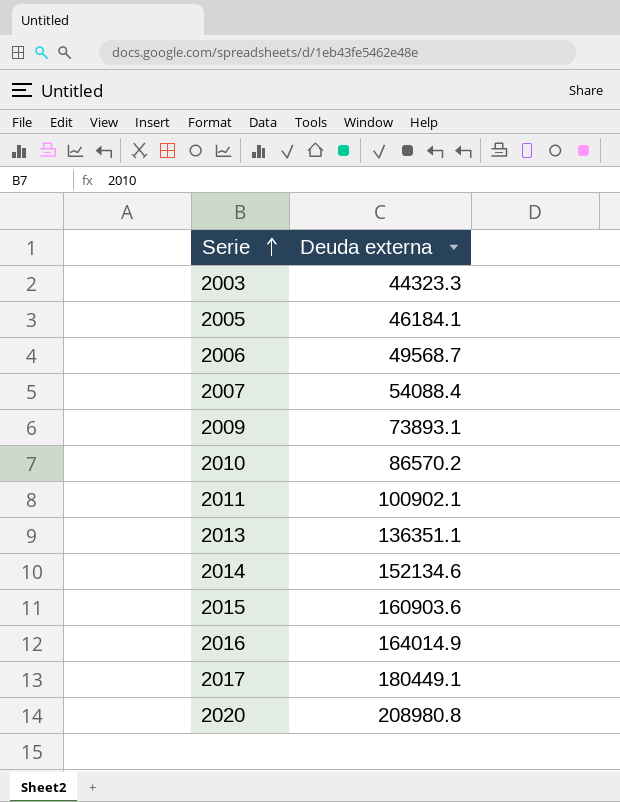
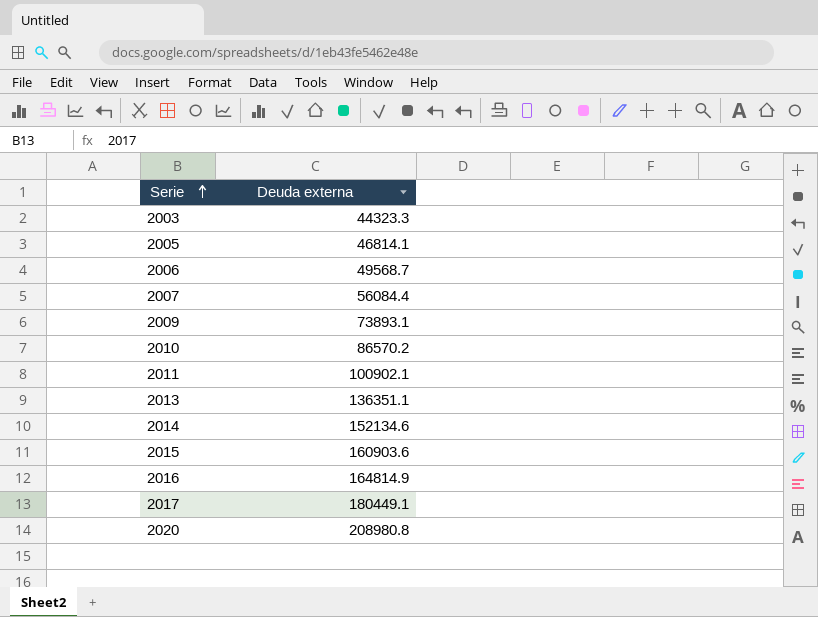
2005 | Deuda externa: 46184.1 -> 46814.1
2007 | Deuda externa: 54088.4 -> 56084.4
2016 | Deuda externa: 164014.9 -> 164814.9

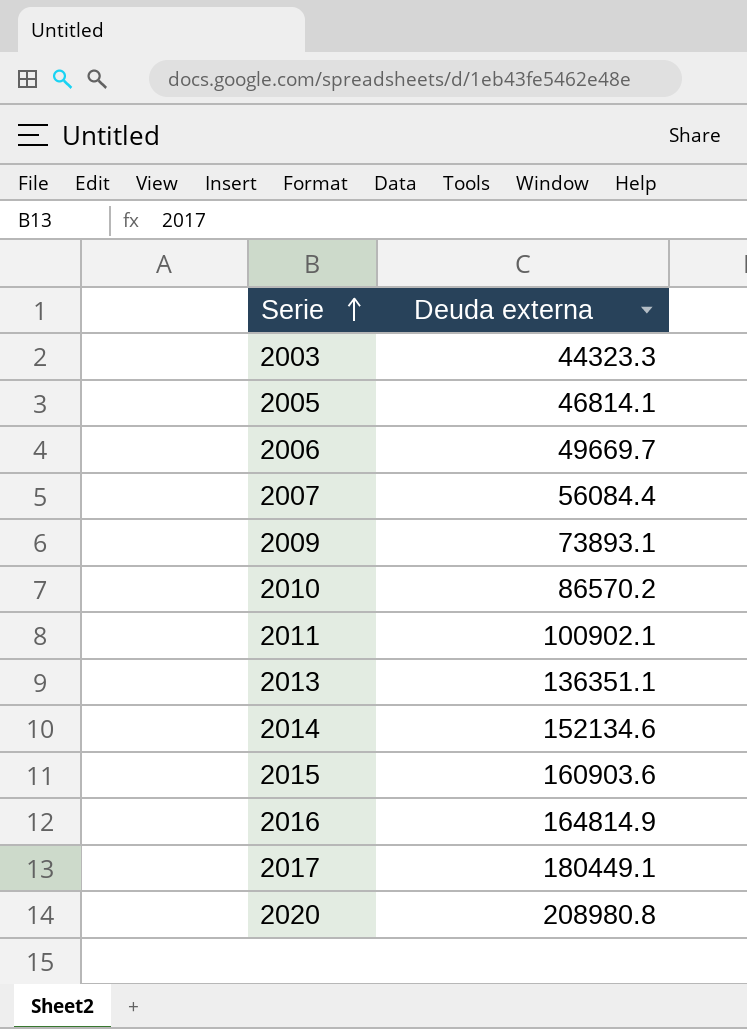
2006 | Deuda externa: 49568.7 -> 49669.7

